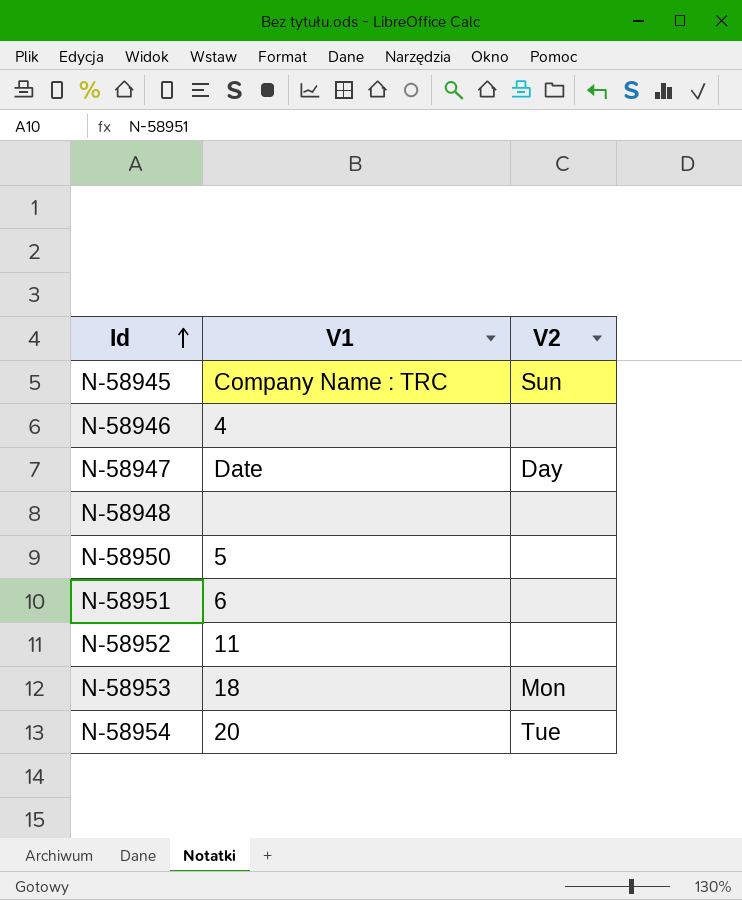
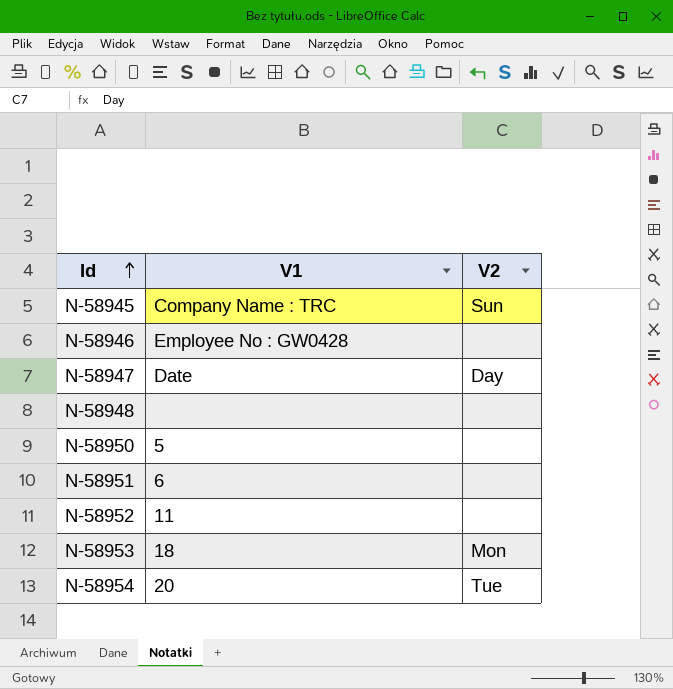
N-58946 | V1: 4 -> Employee No : GW0428

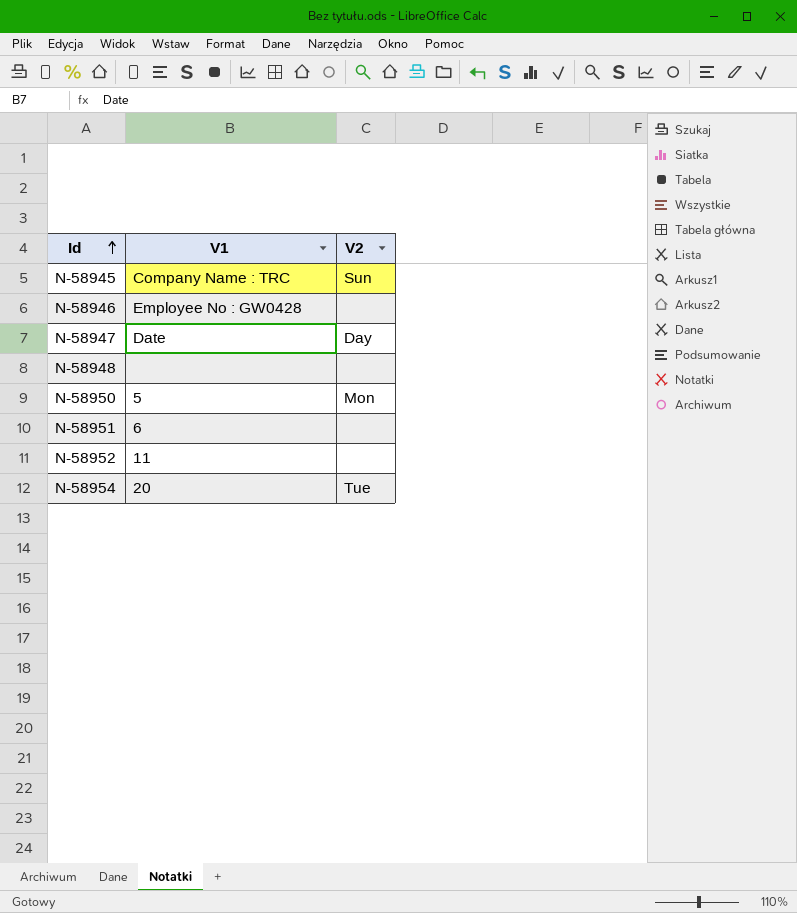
row N-58953: 18 | Mon -> none
N-58950 | V2: none -> Mon

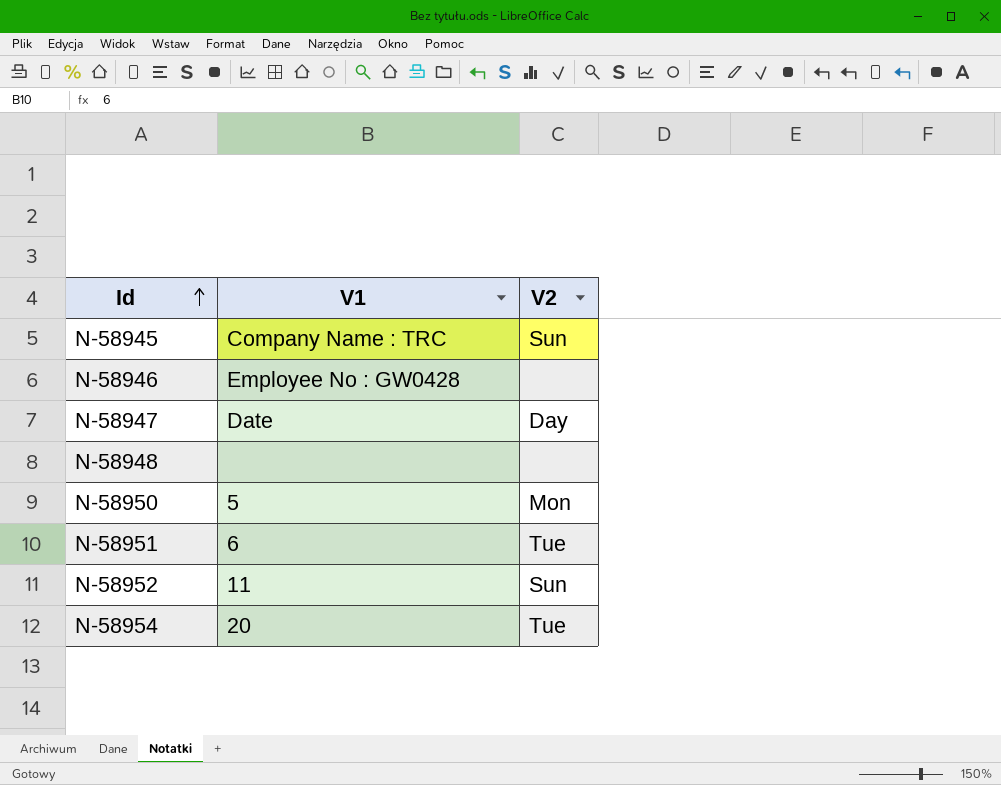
N-58951 | V2: none -> Tue
N-58952 | V2: none -> Sun

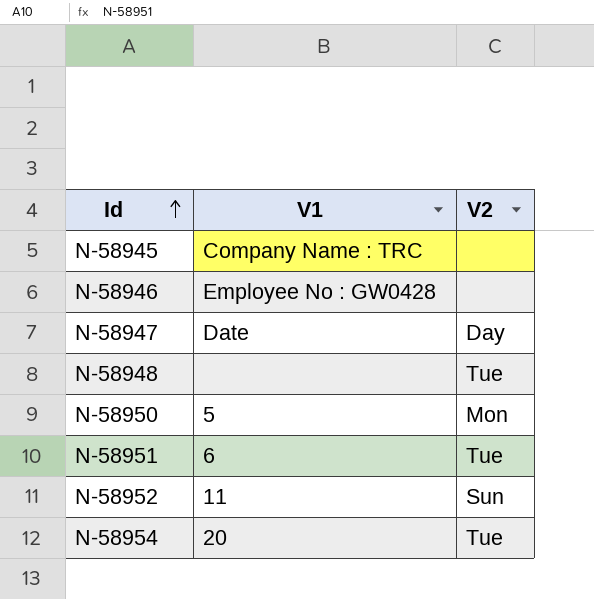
N-58945 | V2: Sun -> none
N-58948 | V2: none -> Tue

